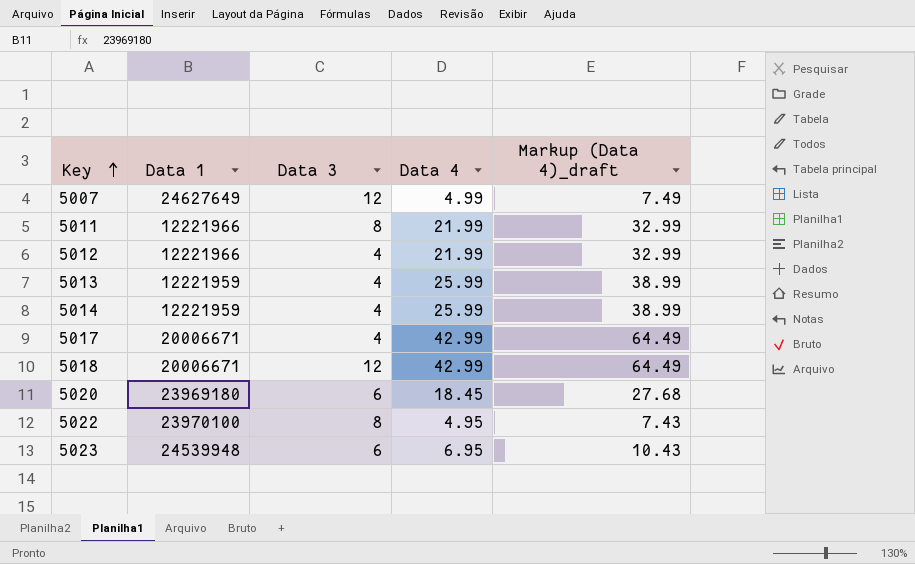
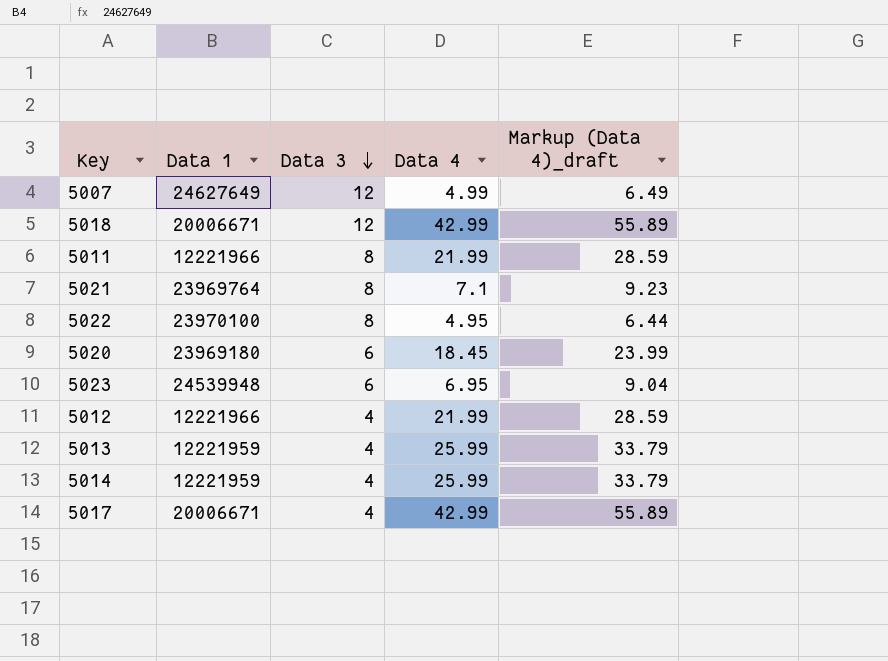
row order: Key ascending -> Data 3 descending
column Markup (Data 4)_draft | formula: [Data 4] * 1.5 -> [Data 4] * 1.3
row 5021: none -> 23969764 | 8 | 7.1 | 9.23

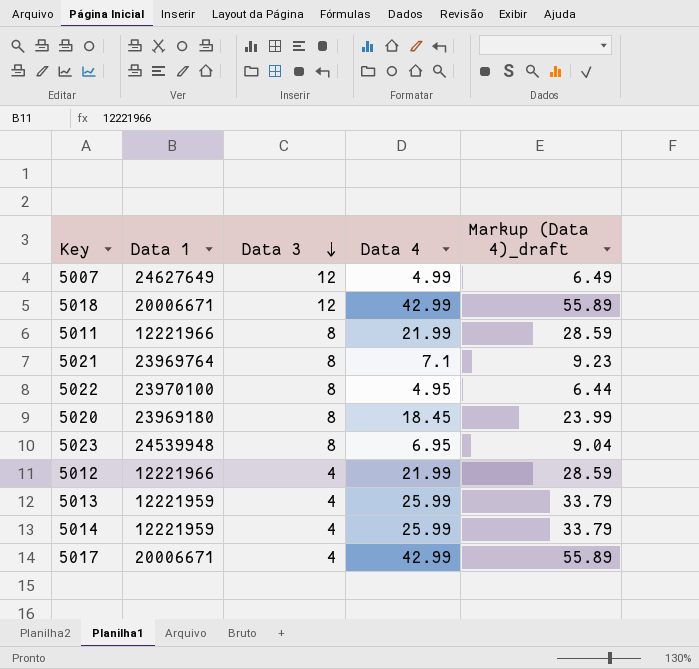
5020 | Data 3: 6 -> 8
5023 | Data 3: 6 -> 8

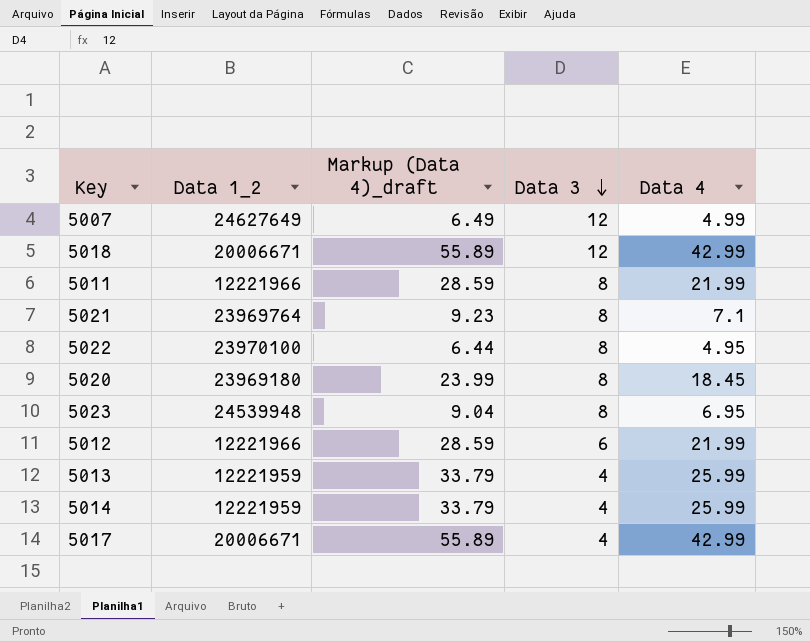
column name: Data 1 -> Data 1_2
column Markup (Data 4)_draft | position: 5 -> 3
5012 | Data 3: 4 -> 6

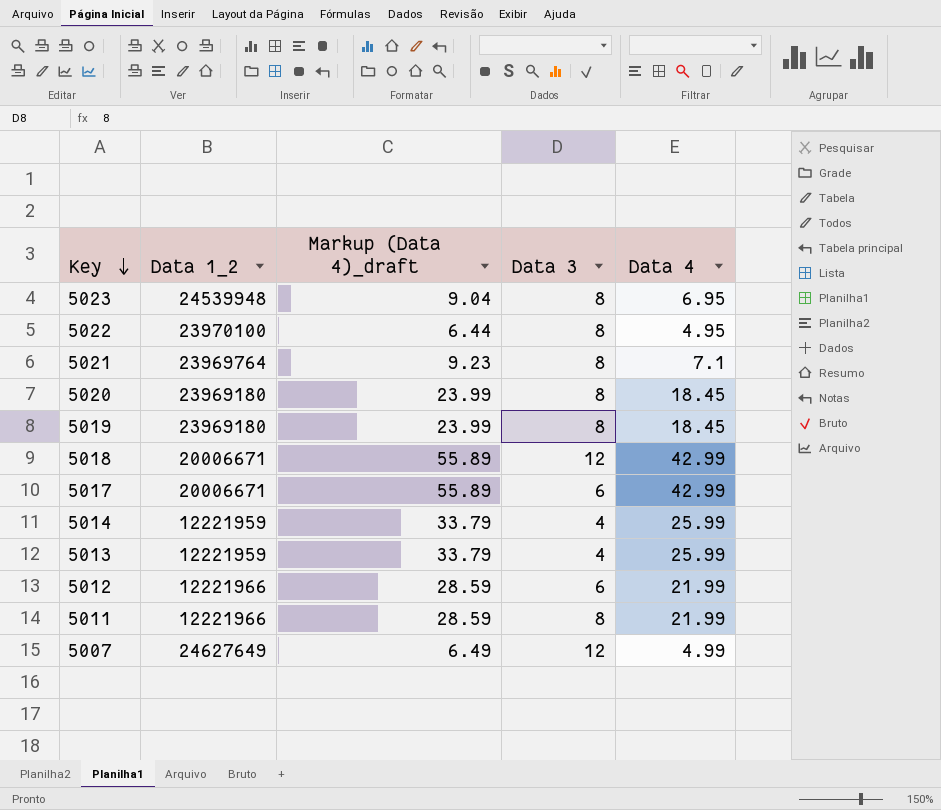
row order: Data 3 descending -> Key descending
row 5019: none -> 23969180 | 23.99 | 8 | 18.45
5017 | Data 3: 4 -> 6

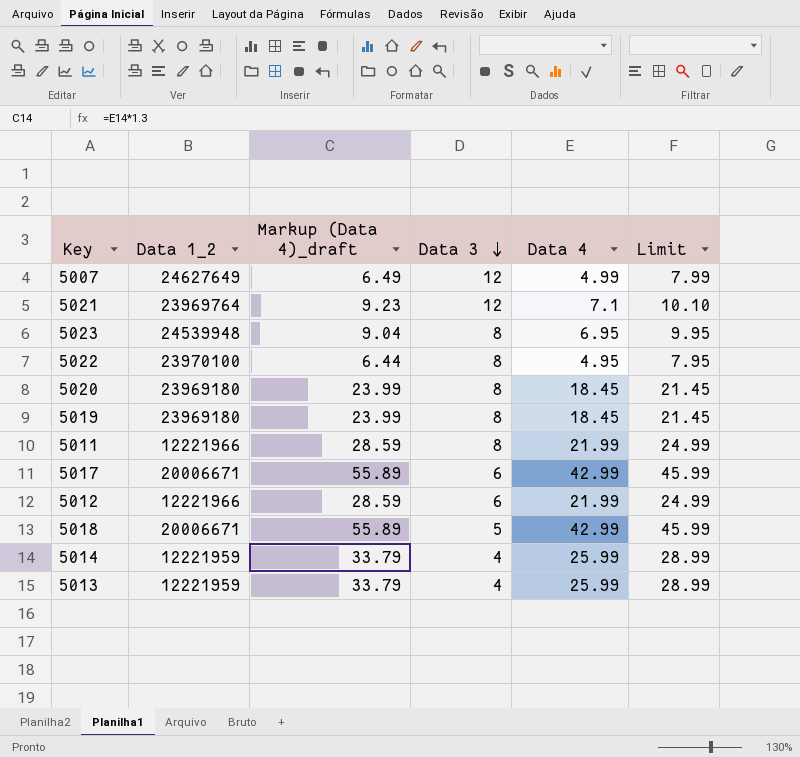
row order: Key descending -> Data 3 descending
column Limit | formula: none -> [Data 4] + 3
5021 | Data 3: 8 -> 12
5018 | Data 3: 12 -> 5

